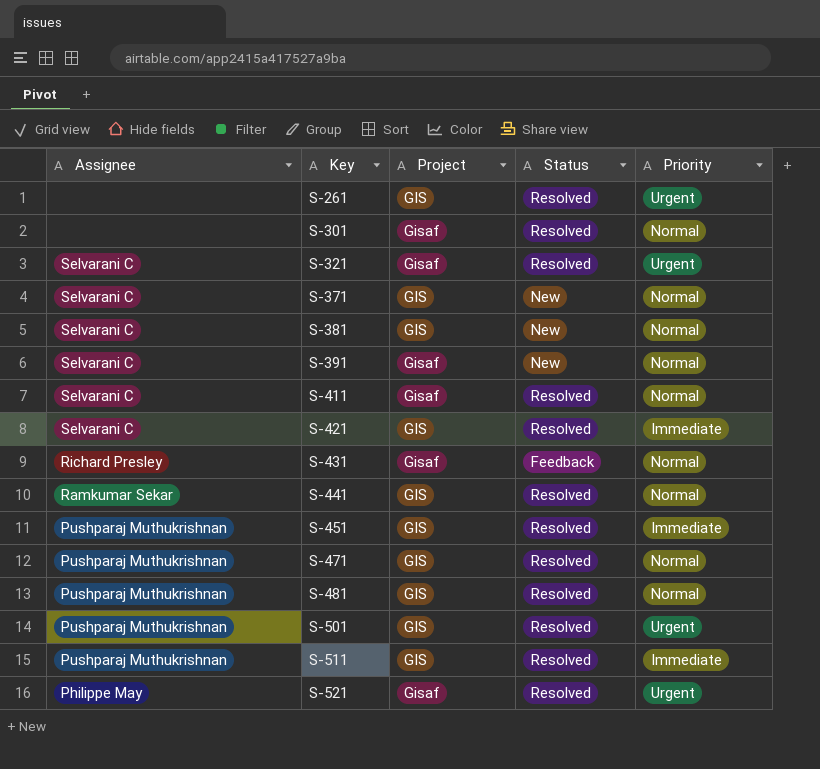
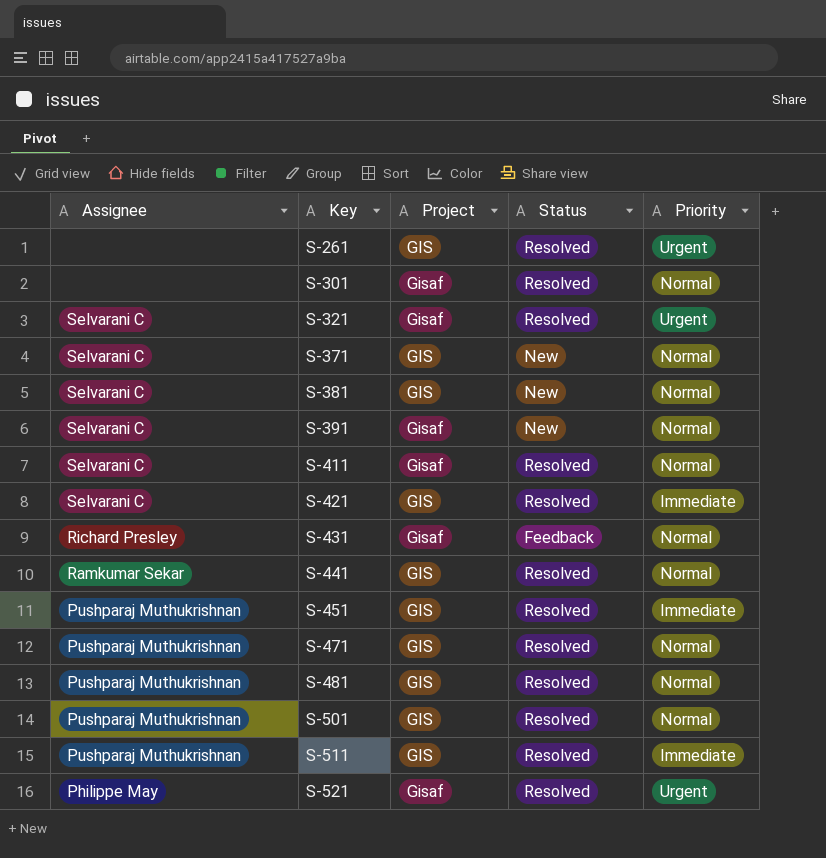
S-501 | Priority: Urgent -> Normal

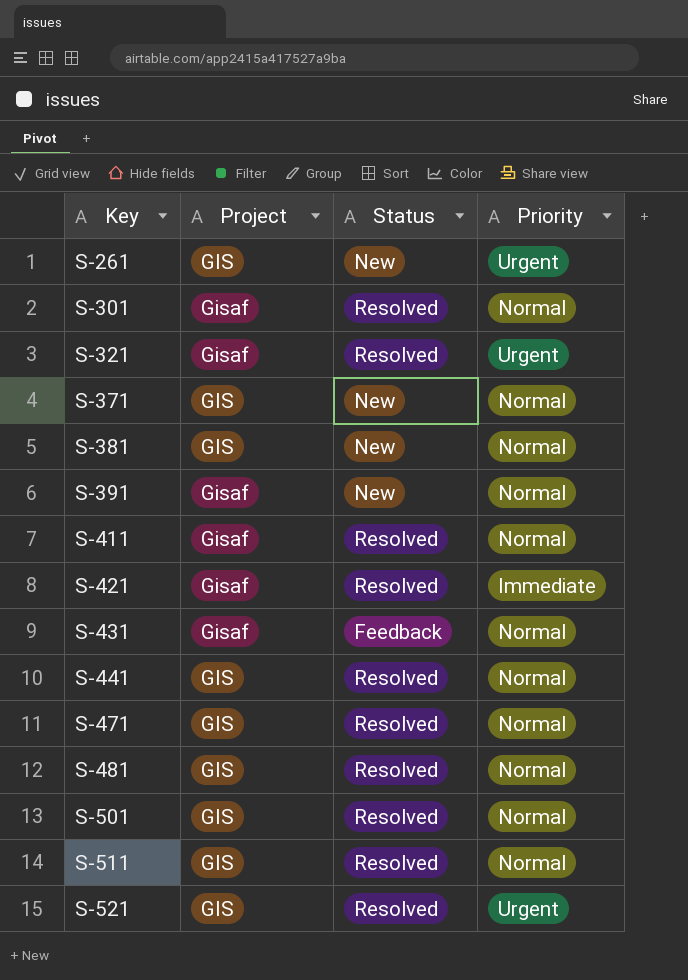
column Assignee | position: 1 -> none
row S-451: Pushparaj Muthukrishnan | GIS | Resolved | Immediate -> none
S-261 | Status: Resolved -> New
S-421 | Project: GIS -> Gisaf
S-511 | Priority: Immediate -> Normal
S-521 | Project: Gisaf -> GIS

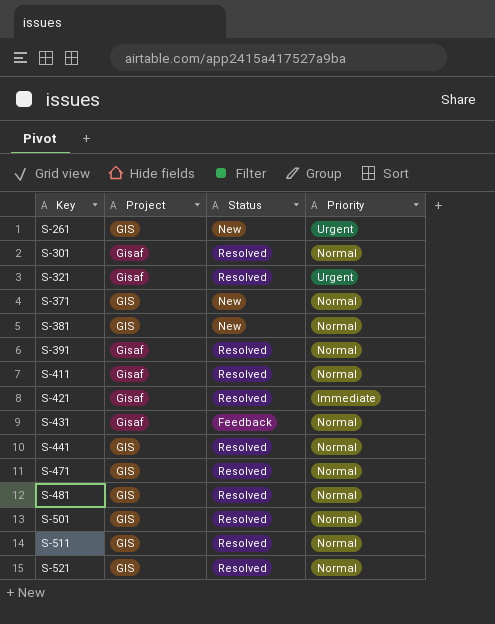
S-391 | Status: New -> Resolved
S-521 | Priority: Urgent -> Normal

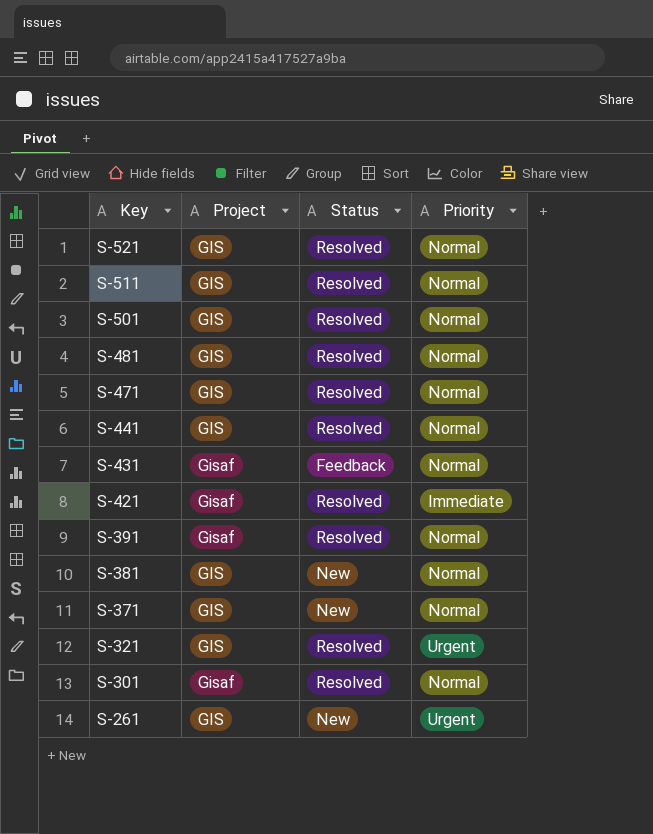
row order: Key ascending -> Key descending
row S-411: Gisaf | Resolved | Normal -> none
S-321 | Project: Gisaf -> GIS

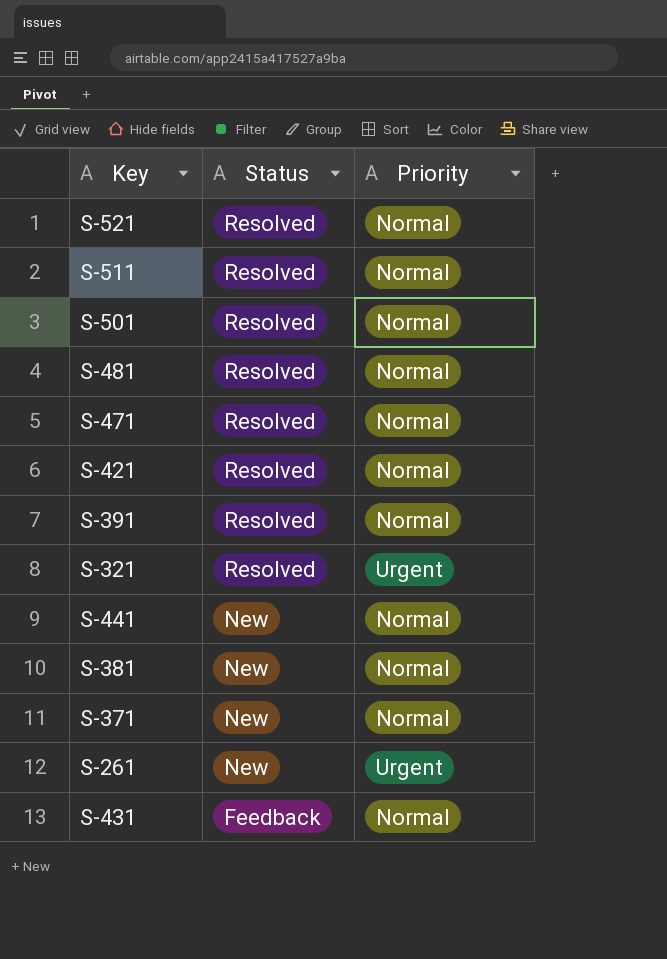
row order: Key descending -> Status descending
column Project | position: 2 -> none
row S-301: Gisaf | Resolved | Normal -> none
S-421 | Priority: Immediate -> Normal
S-441 | Status: Resolved -> New

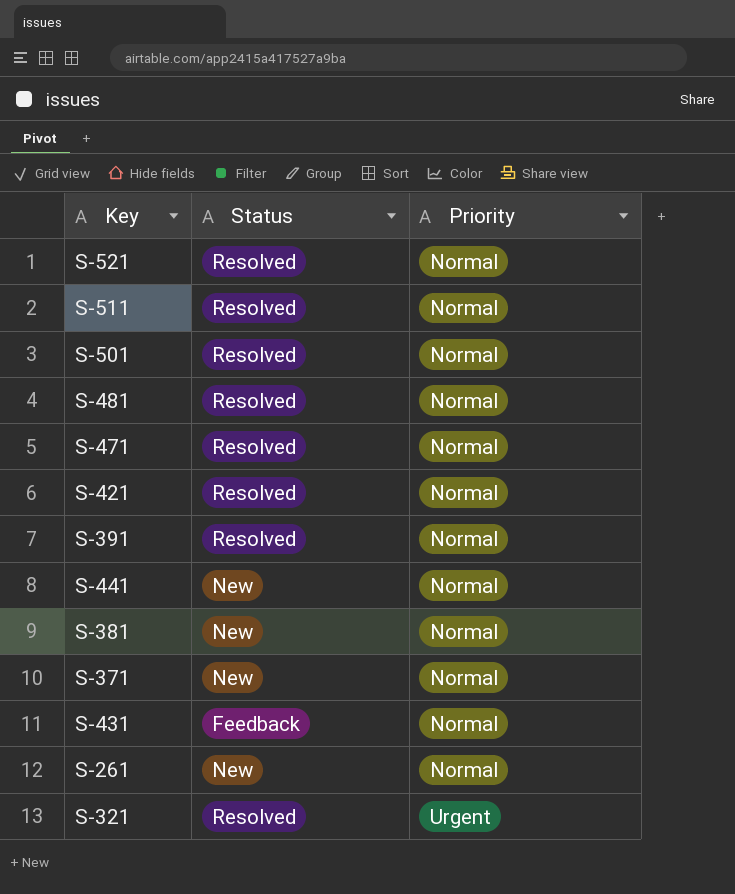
row order: Status descending -> Priority ascending
S-261 | Priority: Urgent -> Normal

